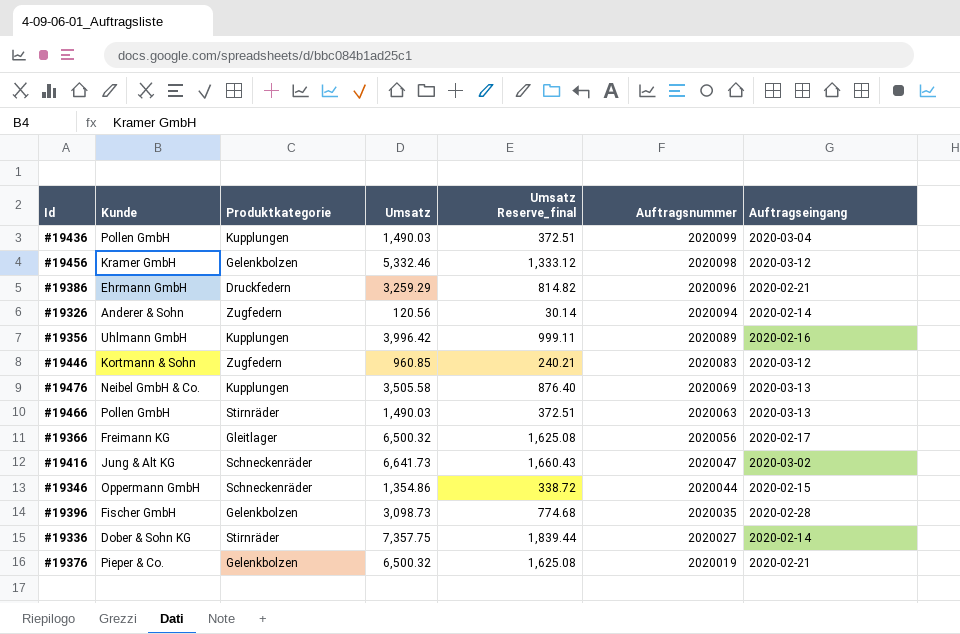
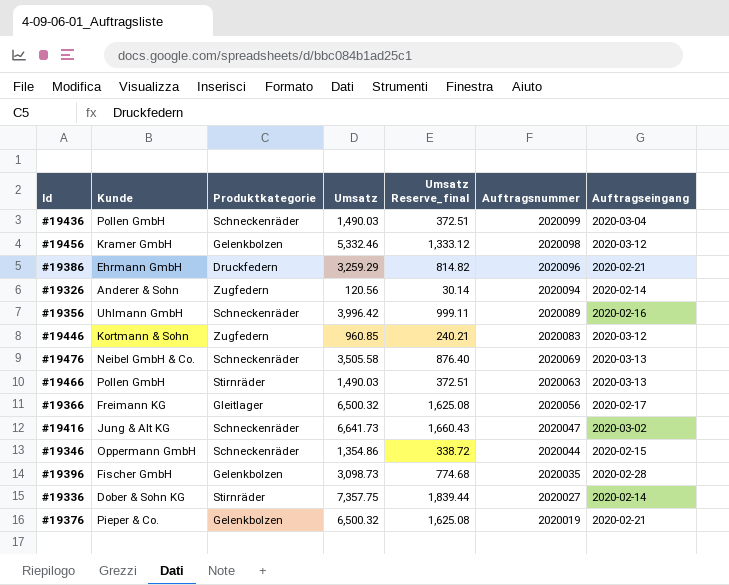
#19436 | Produktkategorie: Kupplungen -> Schneckenräder
#19356 | Produktkategorie: Kupplungen -> Schneckenräder
#19476 | Produktkategorie: Kupplungen -> Schneckenräder

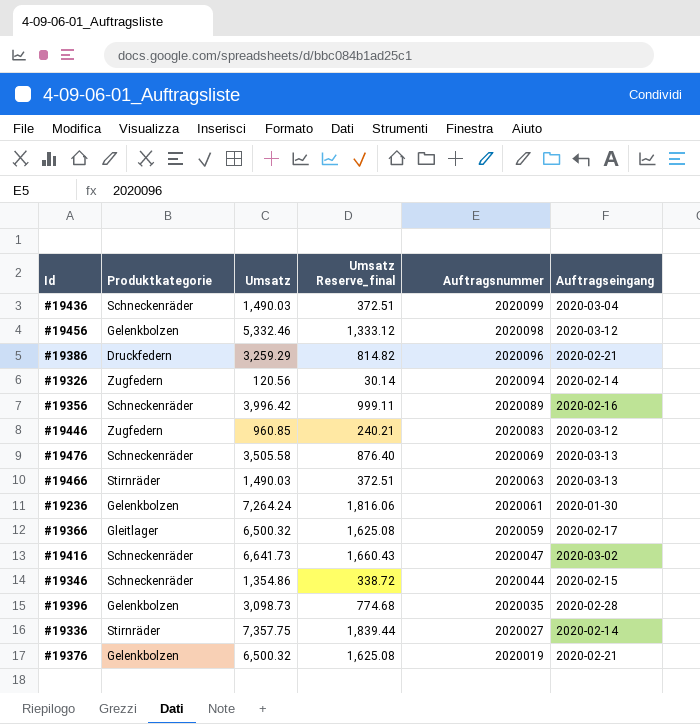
column Kunde | position: 2 -> none
row #19236: none -> Gelenkbolzen | 7,264.24 | 1,816.06 | 2020061 | 2020-01-30
#19366 | Auftragsnummer: 2020056 -> 2020059

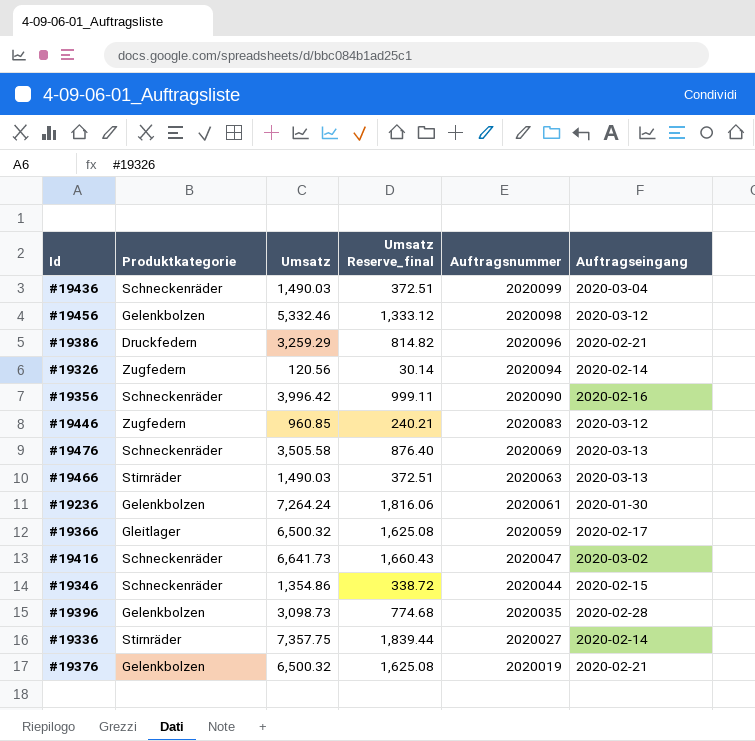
#19356 | Auftragsnummer: 2020089 -> 2020090

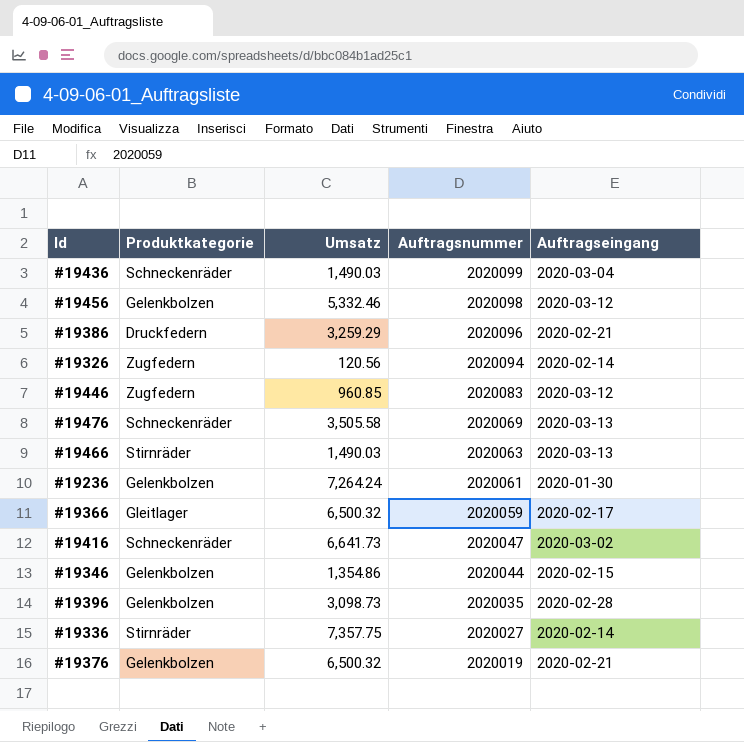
column Umsatz Reserve_final | formula: [Umsatz] * 0.25 -> none
row #19356: Schneckenräder | 3,996.42 | 999.11 | 2020090 | 2020-02-16 -> none
#19346 | Produktkategorie: Schneckenräder -> Gelenkbolzen

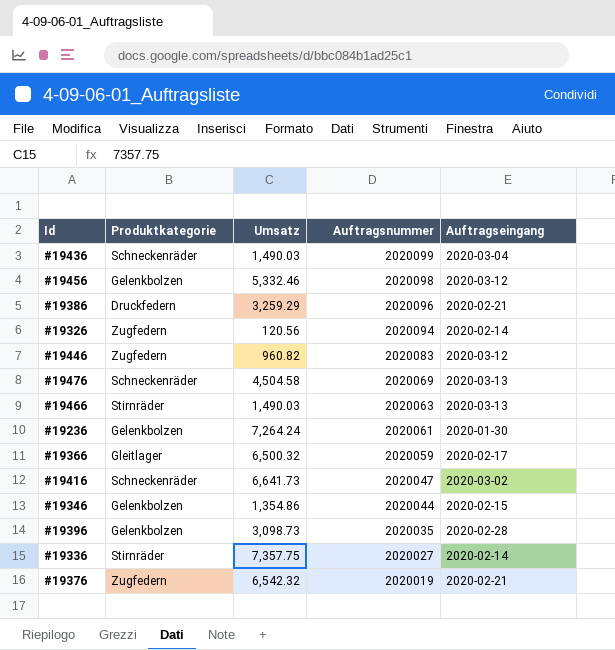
#19446 | Umsatz: 960.85 -> 960.82
#19476 | Umsatz: 3,505.58 -> 4,504.58
#19376 | Produktkategorie: Gelenkbolzen -> Zugfedern
#19376 | Umsatz: 6,500.32 -> 6,542.32

